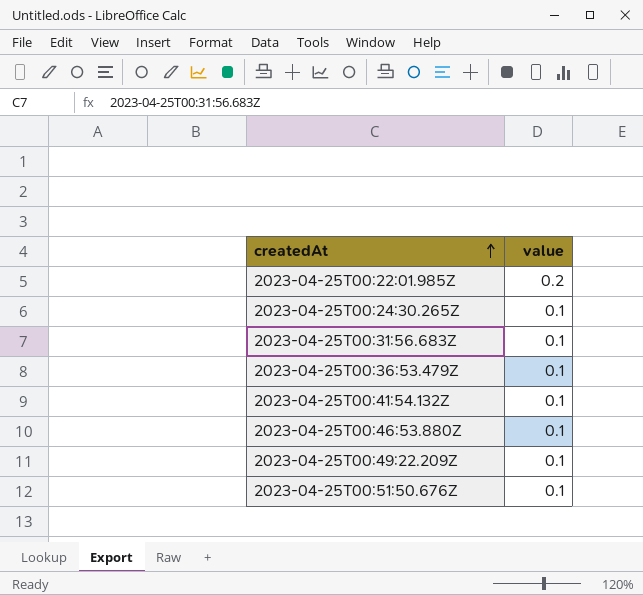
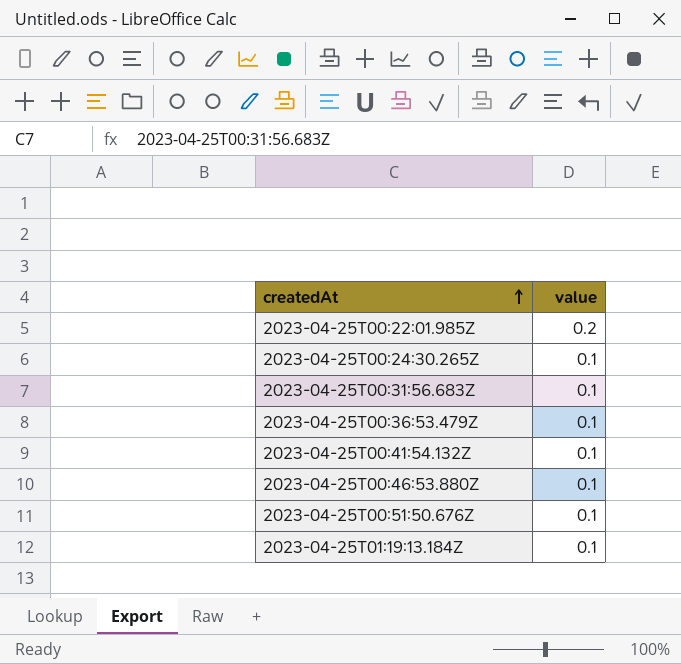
row 2023-04-25T00:49:22.209Z: 0.1 -> none
row 2023-04-25T01:19:13.184Z: none -> 0.1

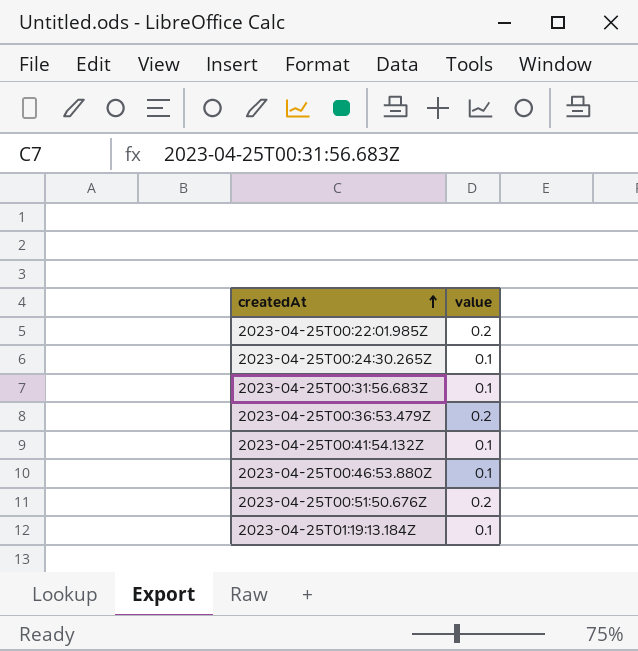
2023-04-25T00:36:53.479Z | value: 0.1 -> 0.2
2023-04-25T00:51:50.676Z | value: 0.1 -> 0.2

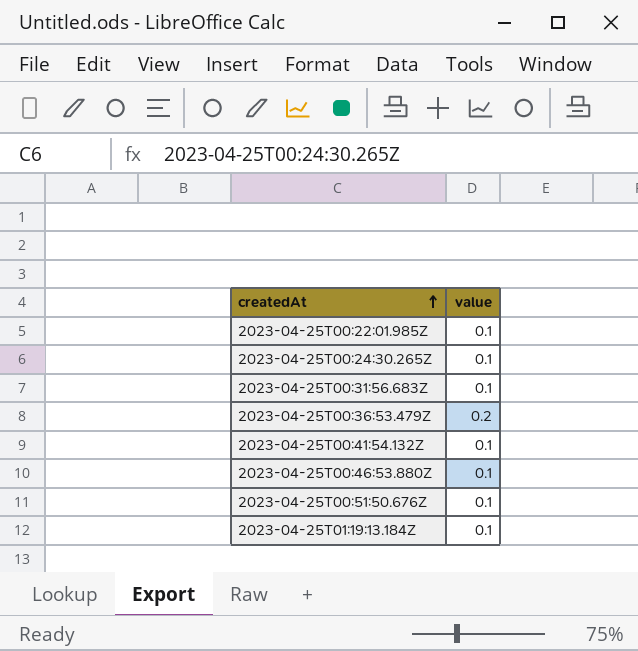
2023-04-25T00:22:01.985Z | value: 0.2 -> 0.1
2023-04-25T00:51:50.676Z | value: 0.2 -> 0.1

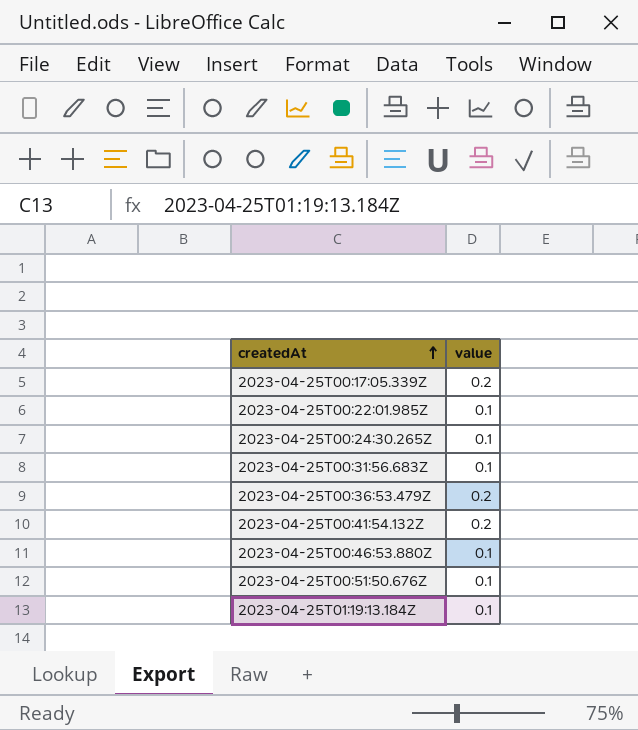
row 2023-04-25T00:17:05.339Z: none -> 0.2
2023-04-25T00:41:54.132Z | value: 0.1 -> 0.2

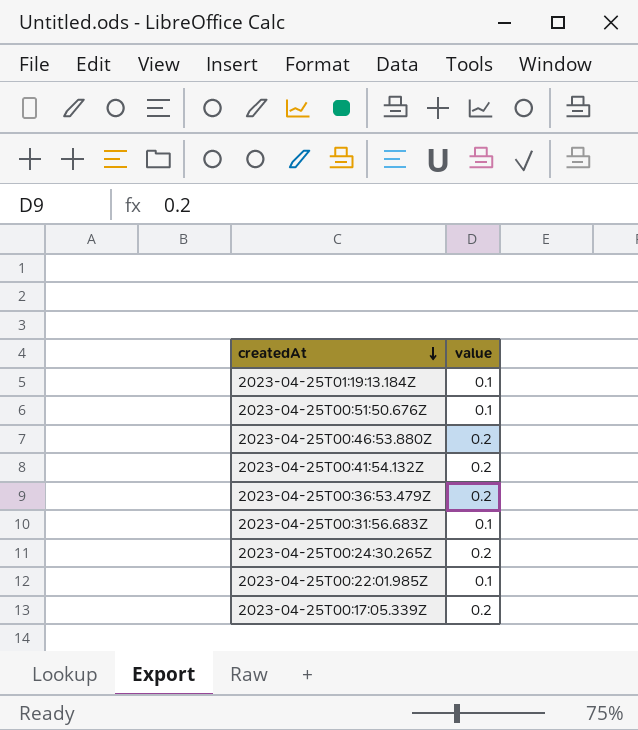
row order: createdAt ascending -> createdAt descending
2023-04-25T00:46:53.880Z | value: 0.1 -> 0.2
2023-04-25T00:24:30.265Z | value: 0.1 -> 0.2

